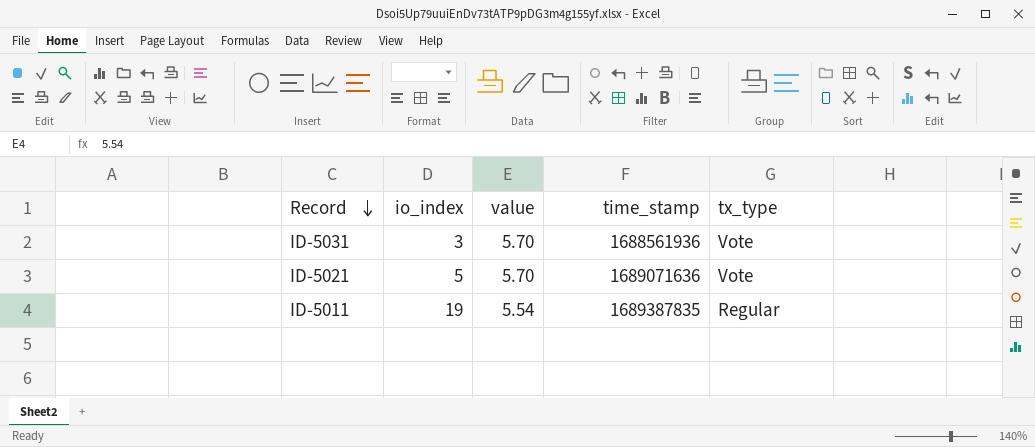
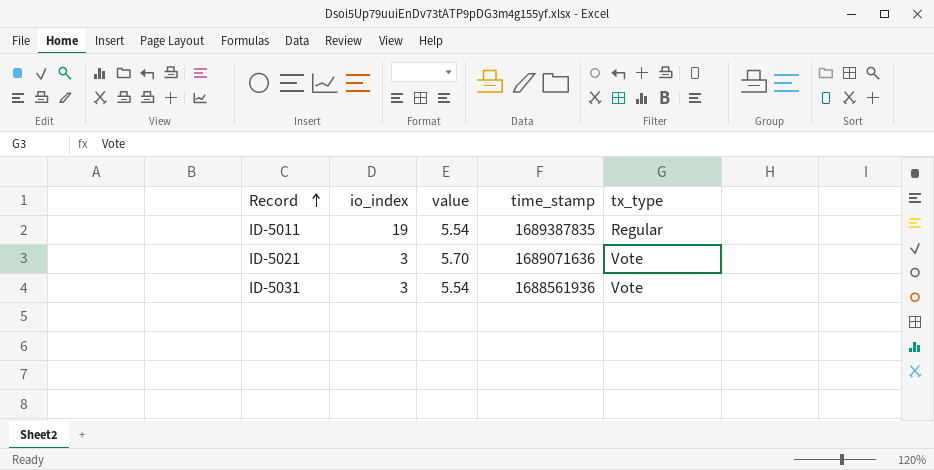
row order: Record descending -> Record ascending
ID-5021 | io_index: 5 -> 3
ID-5031 | value: 5.70 -> 5.54

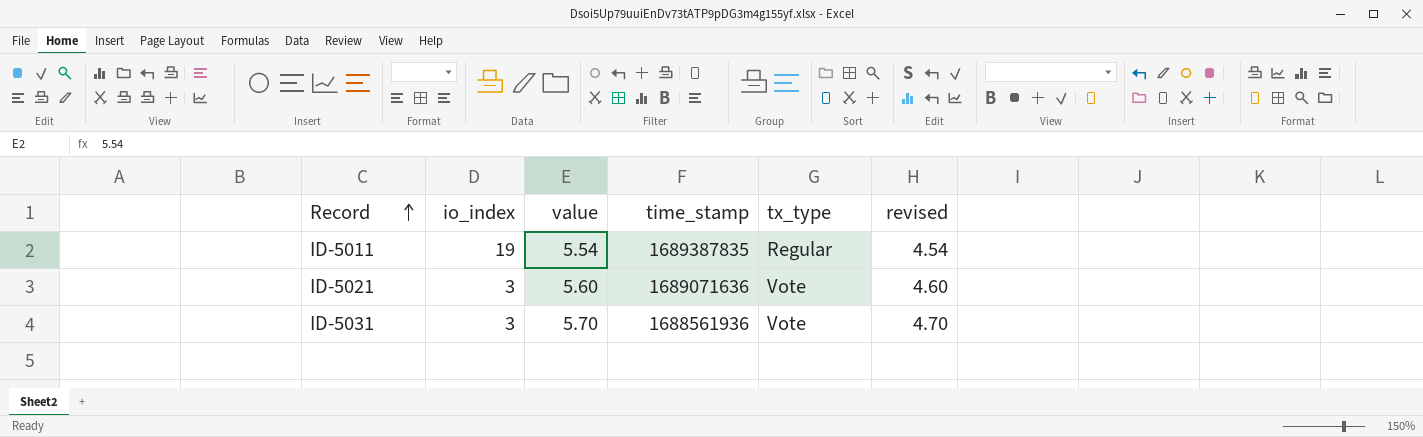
column revised | formula: none -> [value] - 1
ID-5021 | value: 5.70 -> 5.60
ID-5031 | value: 5.54 -> 5.70

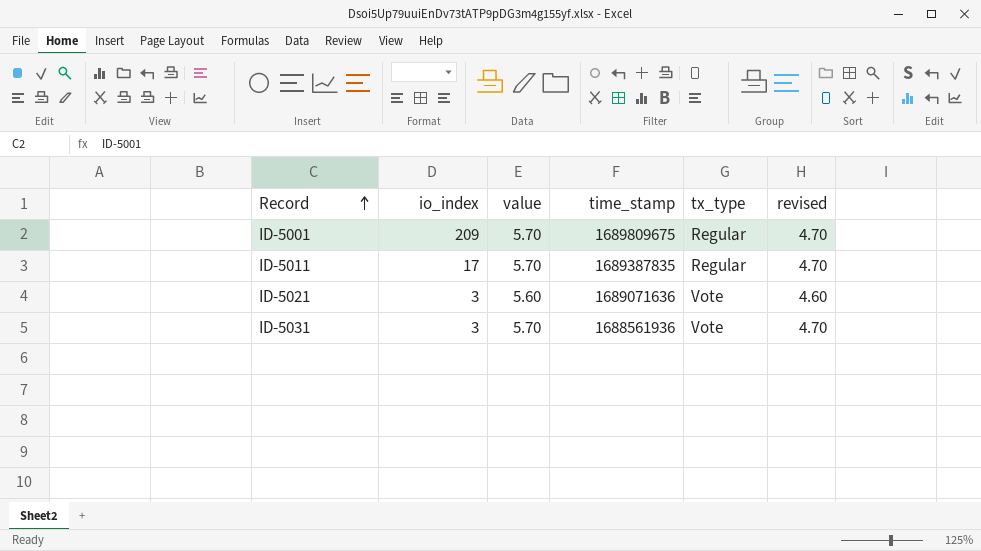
row ID-5001: none -> 209 | 5.70 | 1689809675 | Regular | 4.70
ID-5011 | io_index: 19 -> 17
ID-5011 | value: 5.54 -> 5.70
ID-5011 | revised: 4.54 -> 4.70

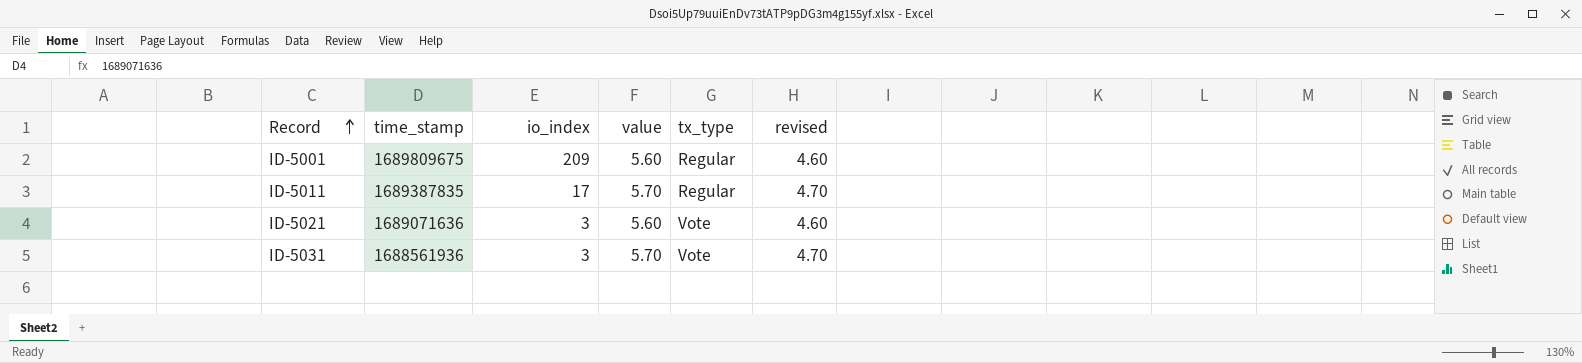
column time_stamp | position: 4 -> 2
ID-5001 | value: 5.70 -> 5.60
ID-5001 | revised: 4.70 -> 4.60

